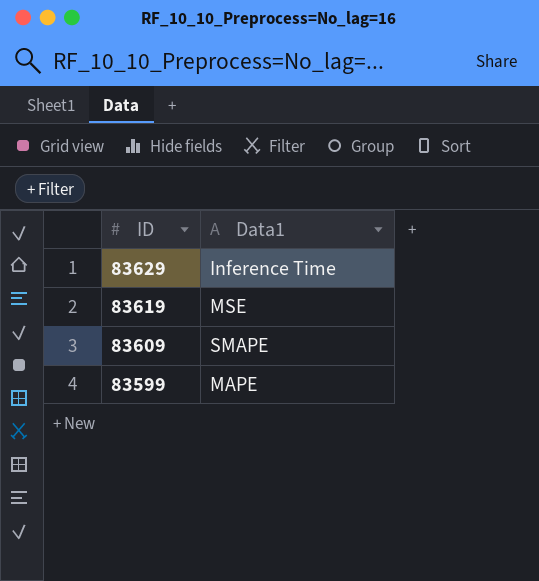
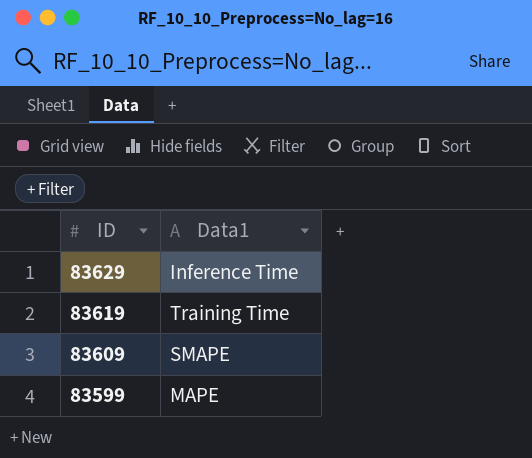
83619 | Data1: MSE -> Training Time

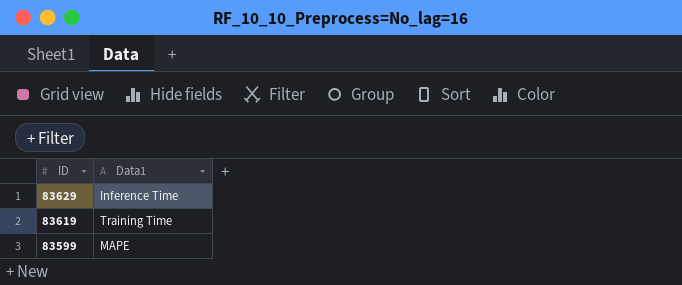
row 83609: SMAPE -> none

